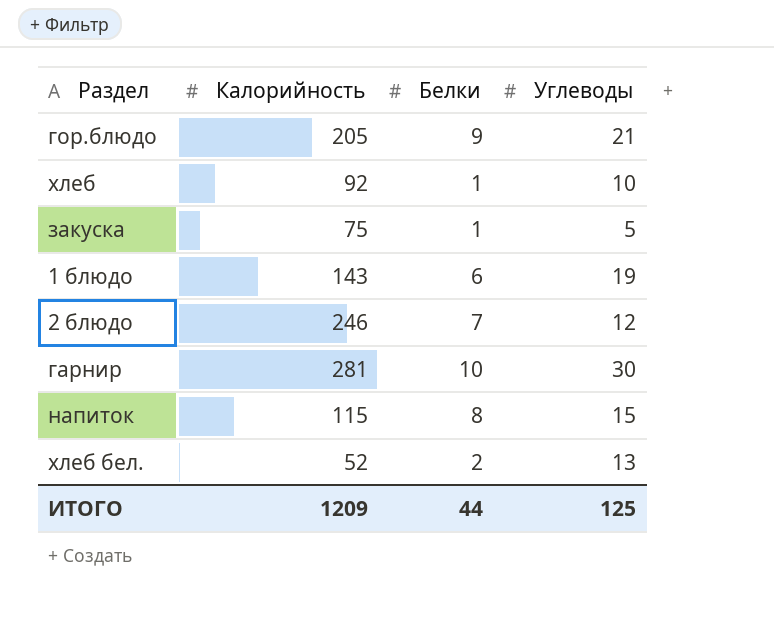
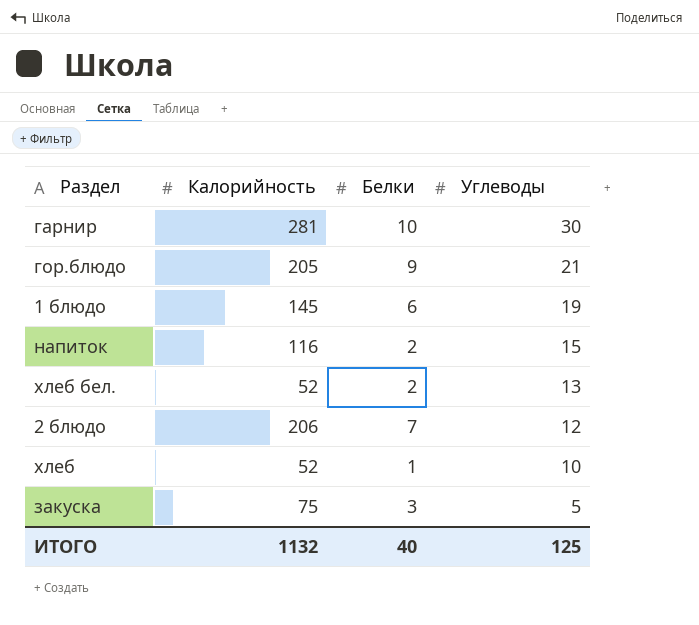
row order: none -> Углеводы descending
1 блюдо | Калорийность: 143 -> 145
напиток | Калорийность: 115 -> 116
напиток | Белки: 8 -> 2
2 блюдо | Калорийность: 246 -> 206
хлеб | Калорийность: 92 -> 52
закуска | Белки: 1 -> 3
ИТОГО | Калорийность: 1209 -> 1132
ИТОГО | Белки: 44 -> 40

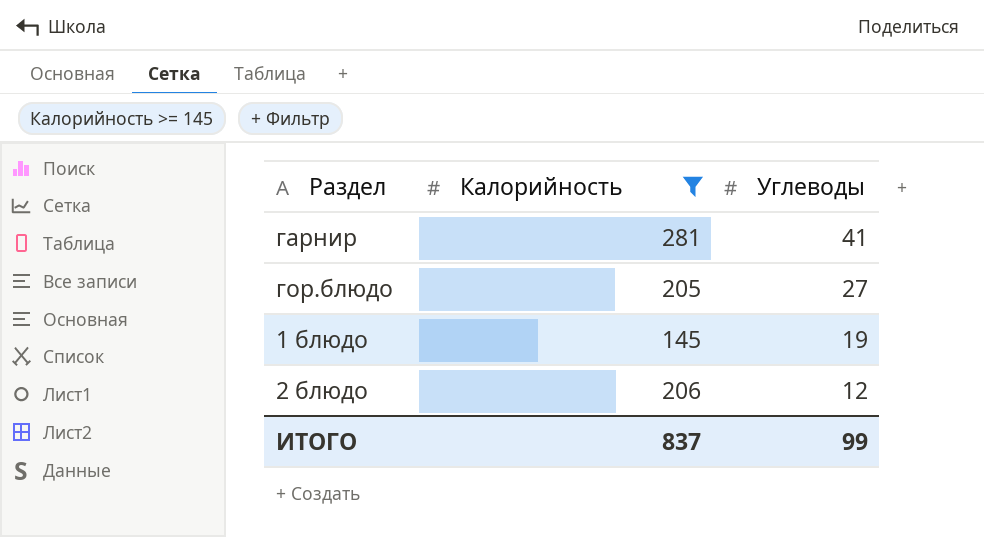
filter: none -> Калорийность >= 145
column Белки | position: 3 -> none
гарнир | Углеводы: 30 -> 41
гор.блюдо | Углеводы: 21 -> 27
ИТОГО | Калорийность: 1132 -> 837
ИТОГО | Углеводы: 125 -> 99

